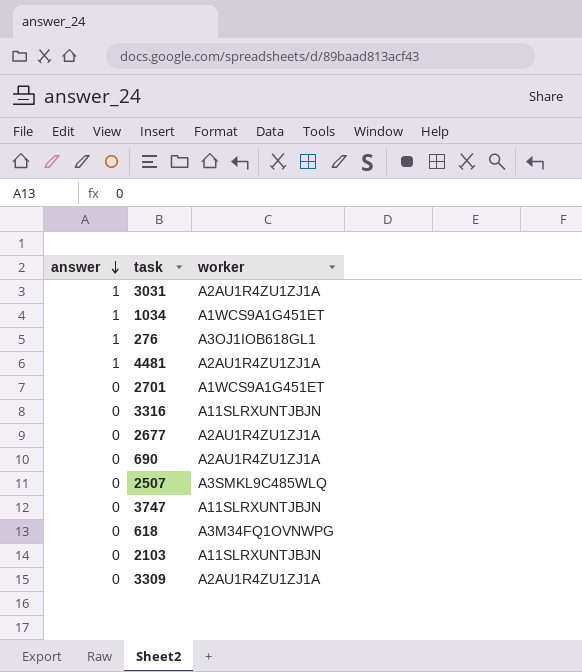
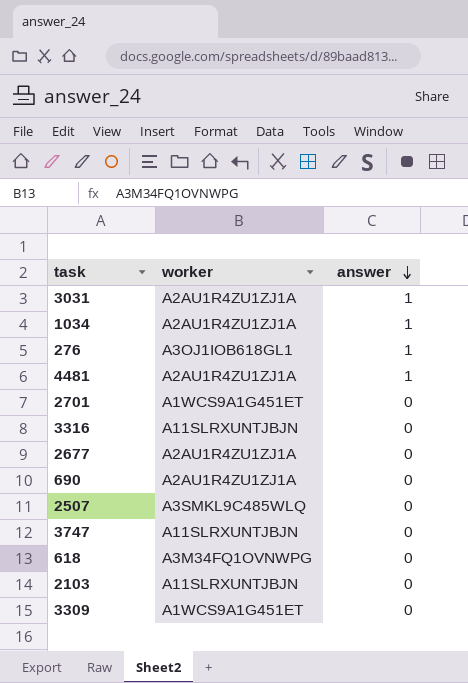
column answer | position: 1 -> 3
1034 | worker: A1WCS9A1G451ET -> A2AU1R4ZU1ZJ1A
3309 | worker: A2AU1R4ZU1ZJ1A -> A1WCS9A1G451ET

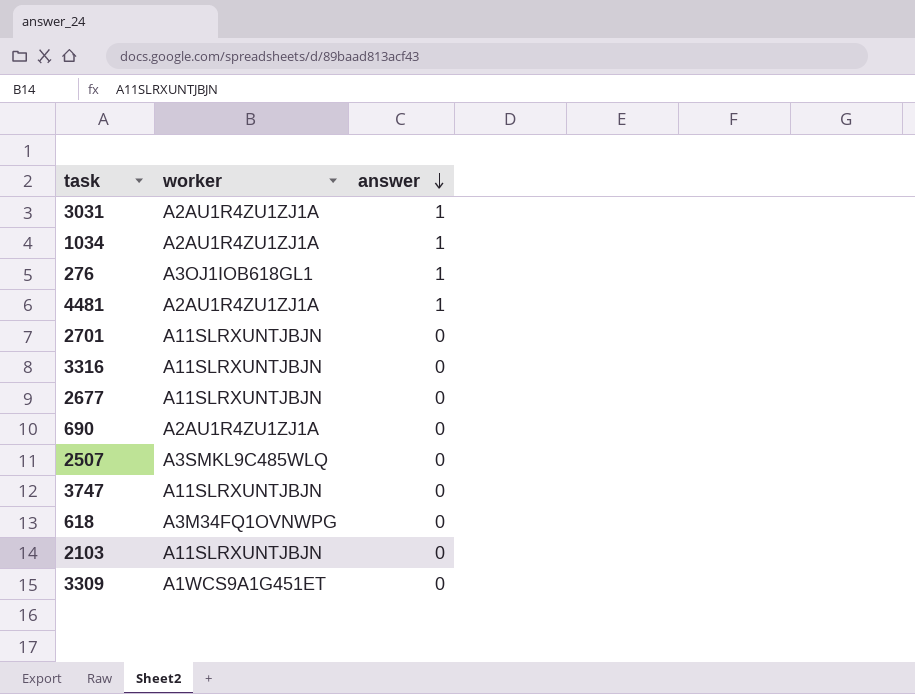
2701 | worker: A1WCS9A1G451ET -> A11SLRXUNTJBJN
2677 | worker: A2AU1R4ZU1ZJ1A -> A11SLRXUNTJBJN

